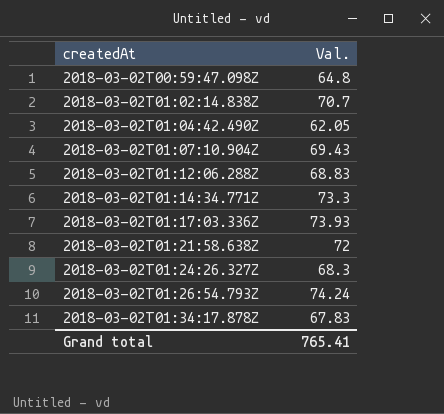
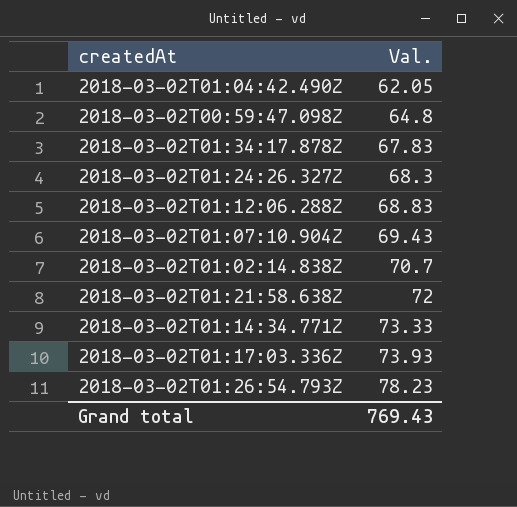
row order: createdAt ascending -> Val. ascending
2018-03-02T01:14:34.771Z | Val.: 73.3 -> 73.33
2018-03-02T01:26:54.793Z | Val.: 74.24 -> 78.23
Grand total | Val.: 765.41 -> 769.43

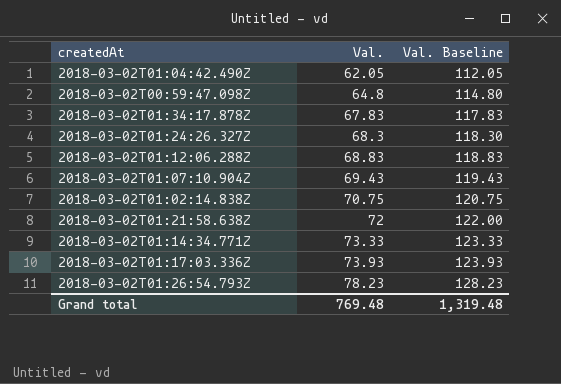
column Val. Baseline | formula: none -> [Val.] + 50
2018-03-02T01:02:14.838Z | Val.: 70.7 -> 70.75
Grand total | Val.: 769.43 -> 769.48

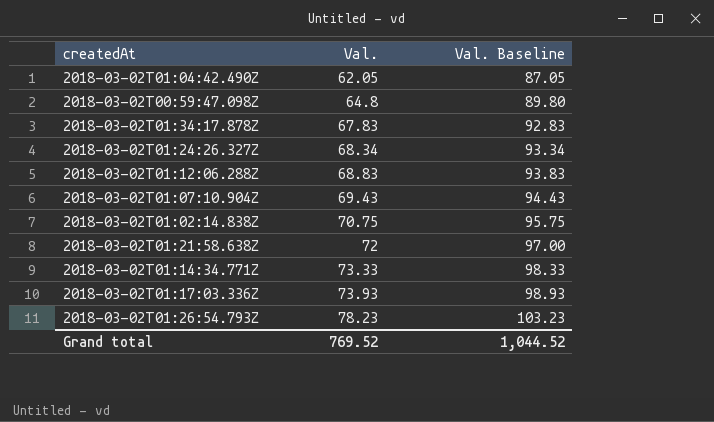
column Val. Baseline | formula: [Val.] + 50 -> [Val.] + 25
2018-03-02T01:24:26.327Z | Val.: 68.3 -> 68.34
Grand total | Val.: 769.48 -> 769.52
Grand total | Val. Baseline: 1,319.48 -> 1,044.52

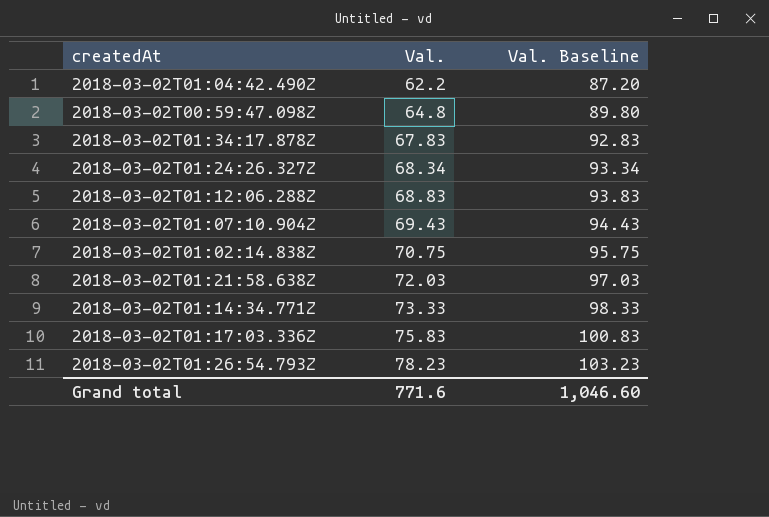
2018-03-02T01:04:42.490Z | Val.: 62.05 -> 62.2
2018-03-02T01:04:42.490Z | Val. Baseline: 87.05 -> 87.20
2018-03-02T01:21:58.638Z | Val.: 72 -> 72.03
2018-03-02T01:21:58.638Z | Val. Baseline: 97.00 -> 97.03
2018-03-02T01:17:03.336Z | Val.: 73.93 -> 75.83
2018-03-02T01:17:03.336Z | Val. Baseline: 98.93 -> 100.83
Grand total | Val.: 769.52 -> 771.6
Grand total | Val. Baseline: 1,044.52 -> 1,046.60

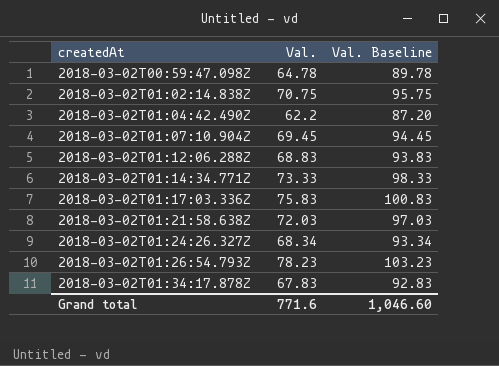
row order: Val. ascending -> createdAt ascending
2018-03-02T00:59:47.098Z | Val.: 64.8 -> 64.78
2018-03-02T00:59:47.098Z | Val. Baseline: 89.80 -> 89.78
2018-03-02T01:07:10.904Z | Val.: 69.43 -> 69.45
2018-03-02T01:07:10.904Z | Val. Baseline: 94.43 -> 94.45

